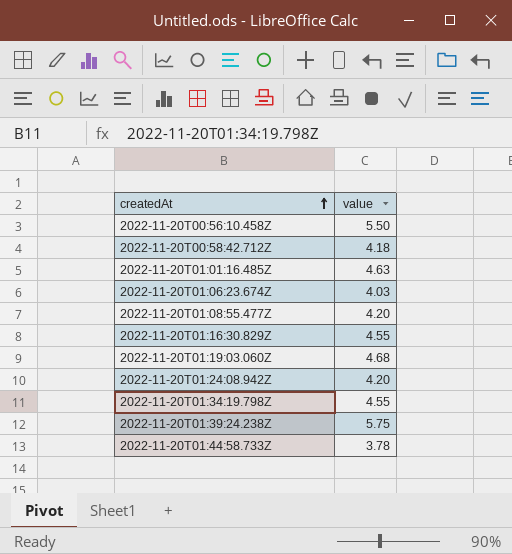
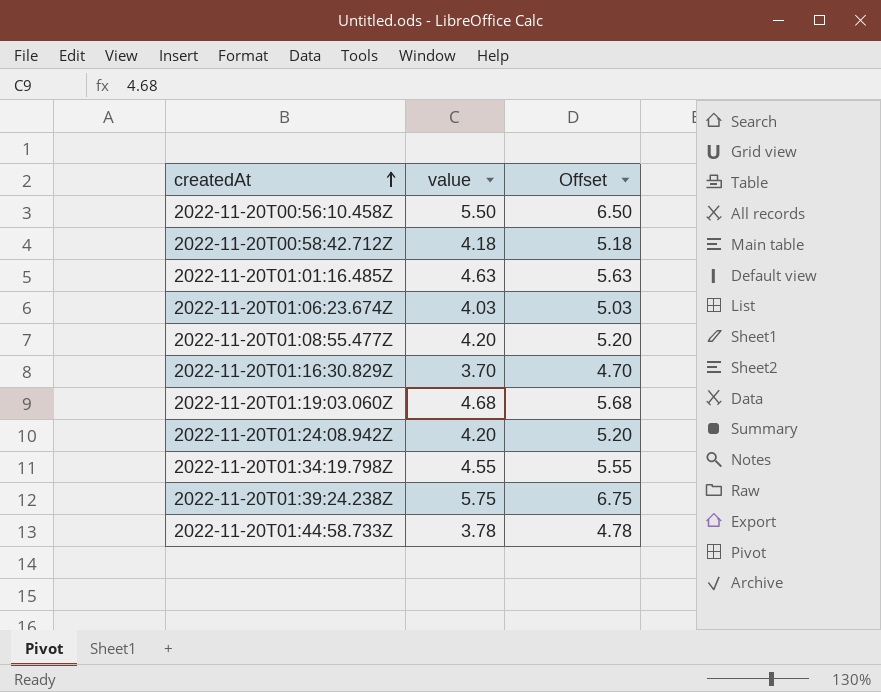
column Offset | formula: none -> [value] + 1
2022-11-20T01:16:30.829Z | value: 4.55 -> 3.70

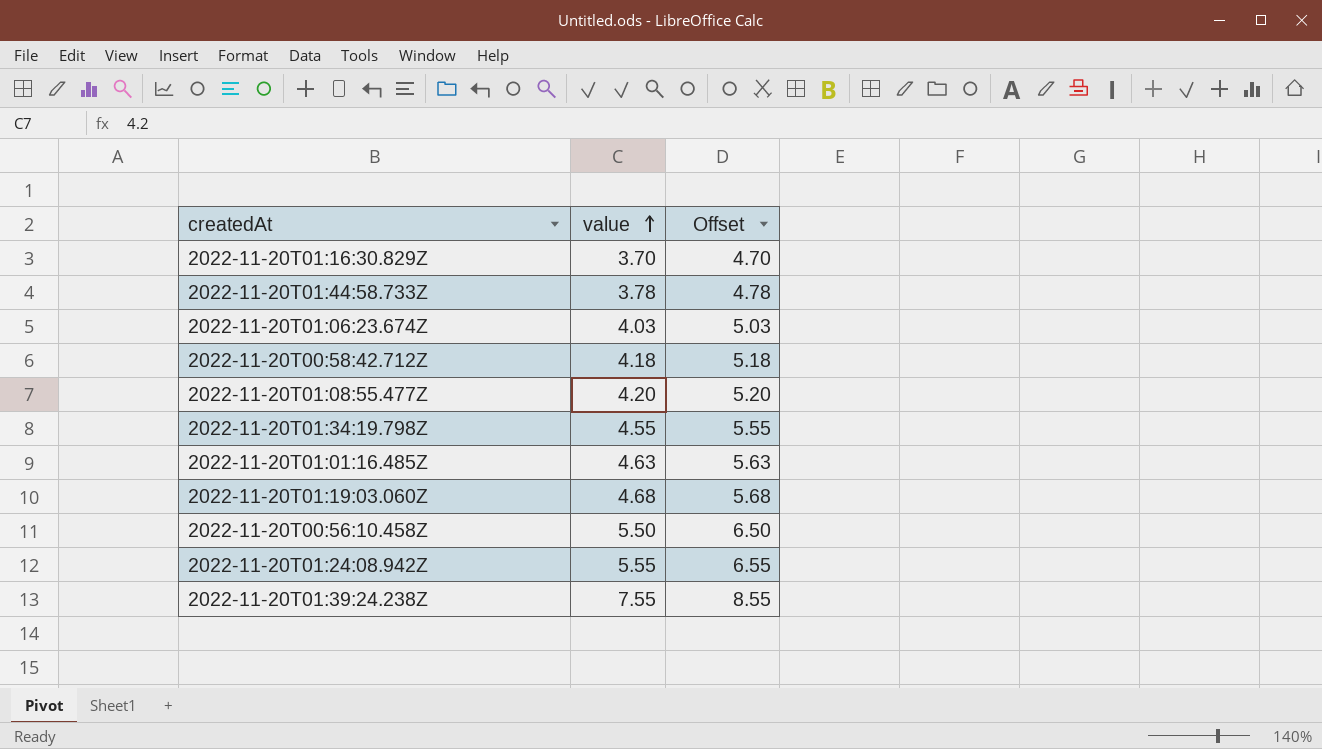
row order: createdAt ascending -> value ascending
2022-11-20T01:24:08.942Z | value: 4.20 -> 5.55
2022-11-20T01:24:08.942Z | Offset: 5.20 -> 6.55
2022-11-20T01:39:24.238Z | value: 5.75 -> 7.55
2022-11-20T01:39:24.238Z | Offset: 6.75 -> 8.55

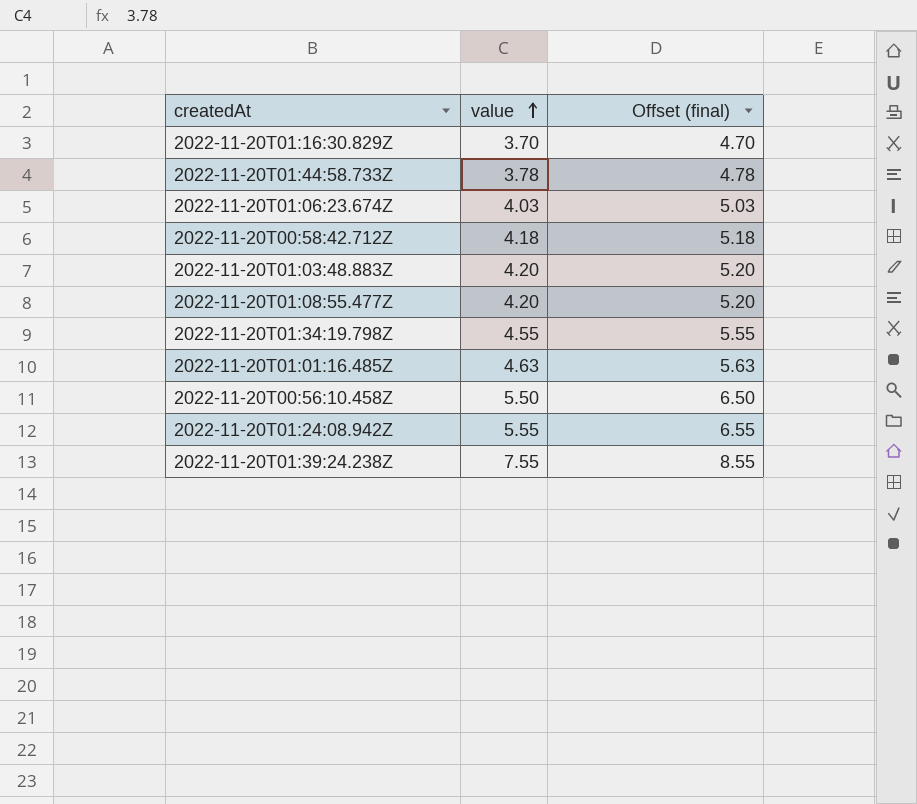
column name: Offset -> Offset (final)
row 2022-11-20T01:19:03.060Z: 4.68 | 5.68 -> none
row 2022-11-20T01:03:48.883Z: none -> 4.20 | 5.20

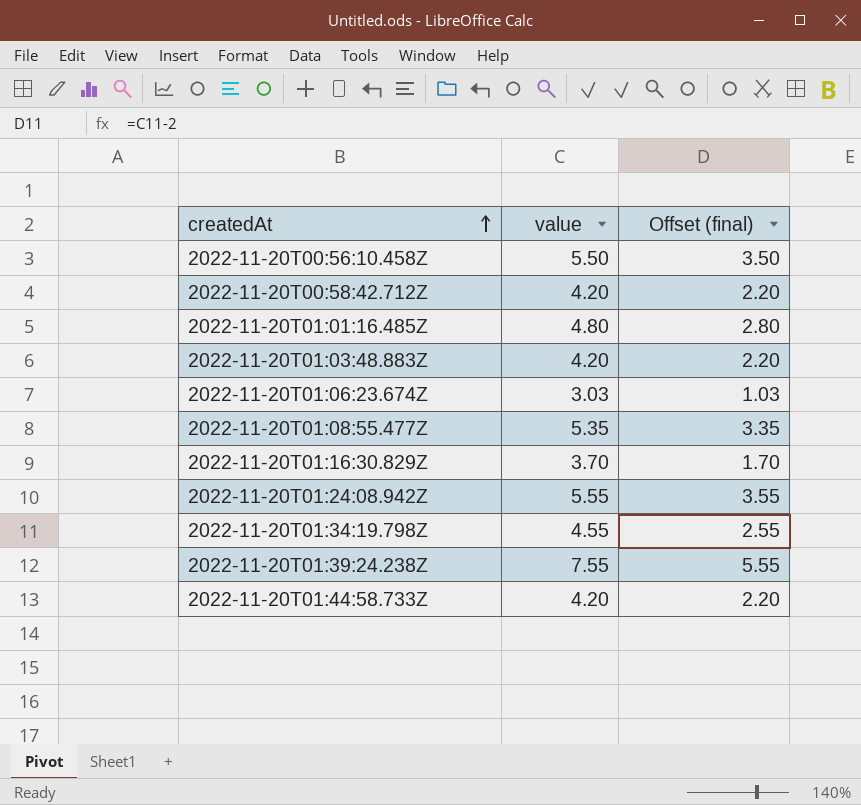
row order: value ascending -> createdAt ascending
column Offset (final) | formula: [value] + 1 -> [value] - 2
2022-11-20T00:58:42.712Z | value: 4.18 -> 4.20
2022-11-20T01:01:16.485Z | value: 4.63 -> 4.80
2022-11-20T01:06:23.674Z | value: 4.03 -> 3.03
2022-11-20T01:08:55.477Z | value: 4.20 -> 5.35
2022-11-20T01:44:58.733Z | value: 3.78 -> 4.20

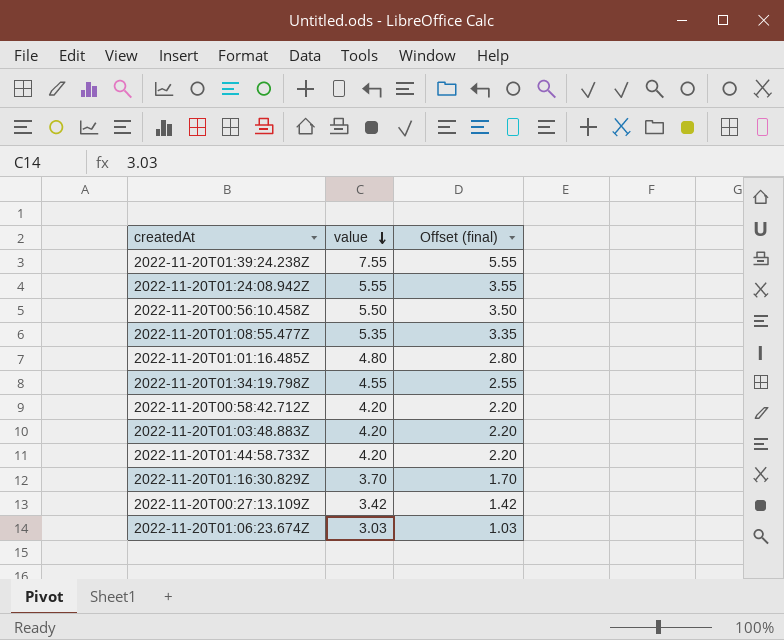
row order: createdAt ascending -> value descending
row 2022-11-20T00:27:13.109Z: none -> 3.42 | 1.42

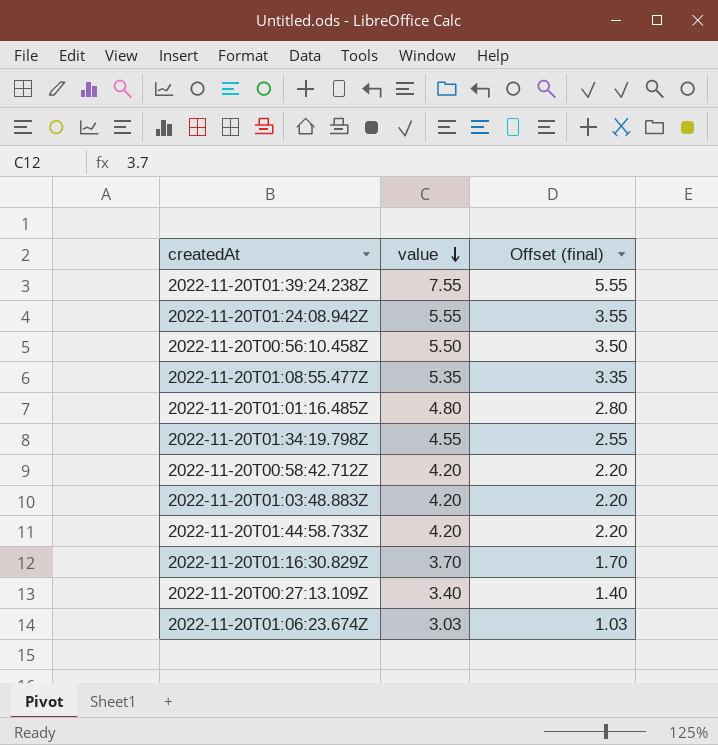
2022-11-20T00:27:13.109Z | value: 3.42 -> 3.40
2022-11-20T00:27:13.109Z | Offset (final): 1.42 -> 1.40

